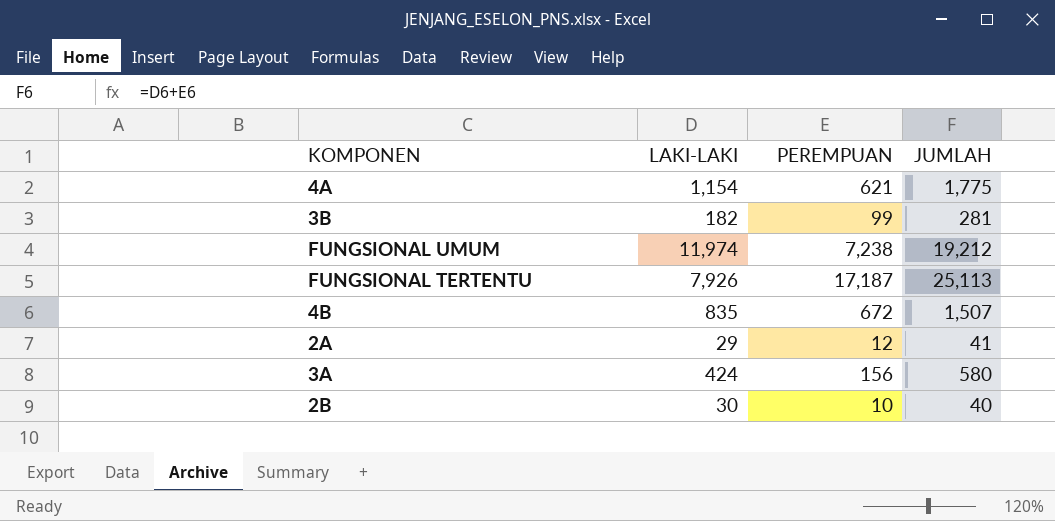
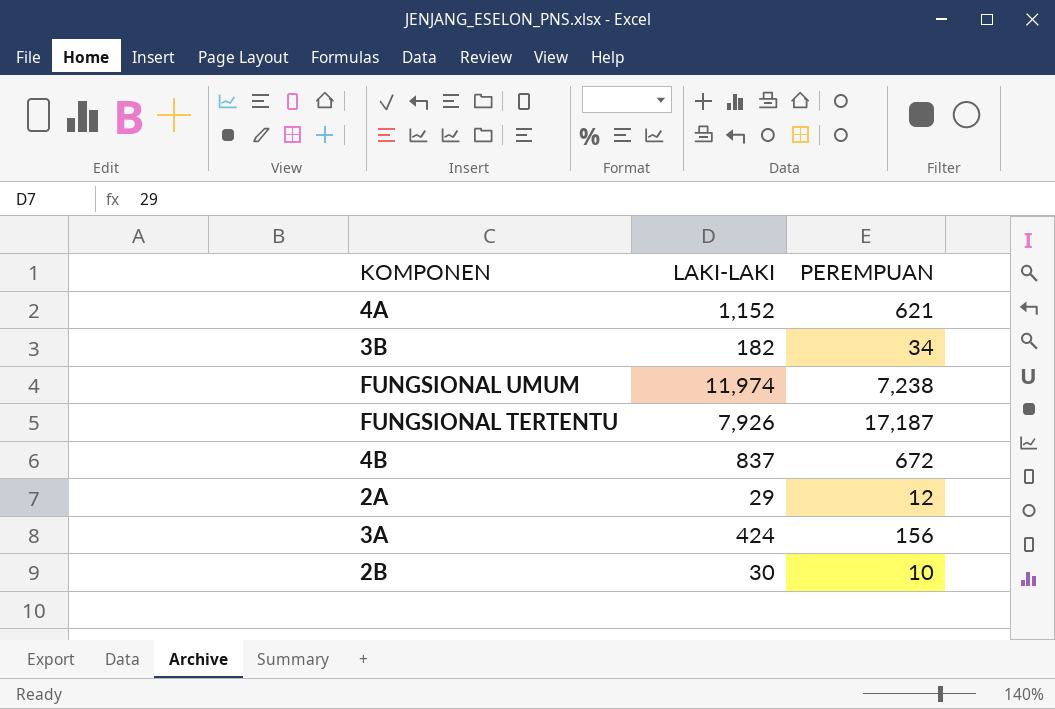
column JUMLAH | formula: [LAKI-LAKI] + [PEREMPUAN] -> none
4A | LAKI-LAKI: 1,154 -> 1,152
3B | PEREMPUAN: 99 -> 34
4B | LAKI-LAKI: 835 -> 837

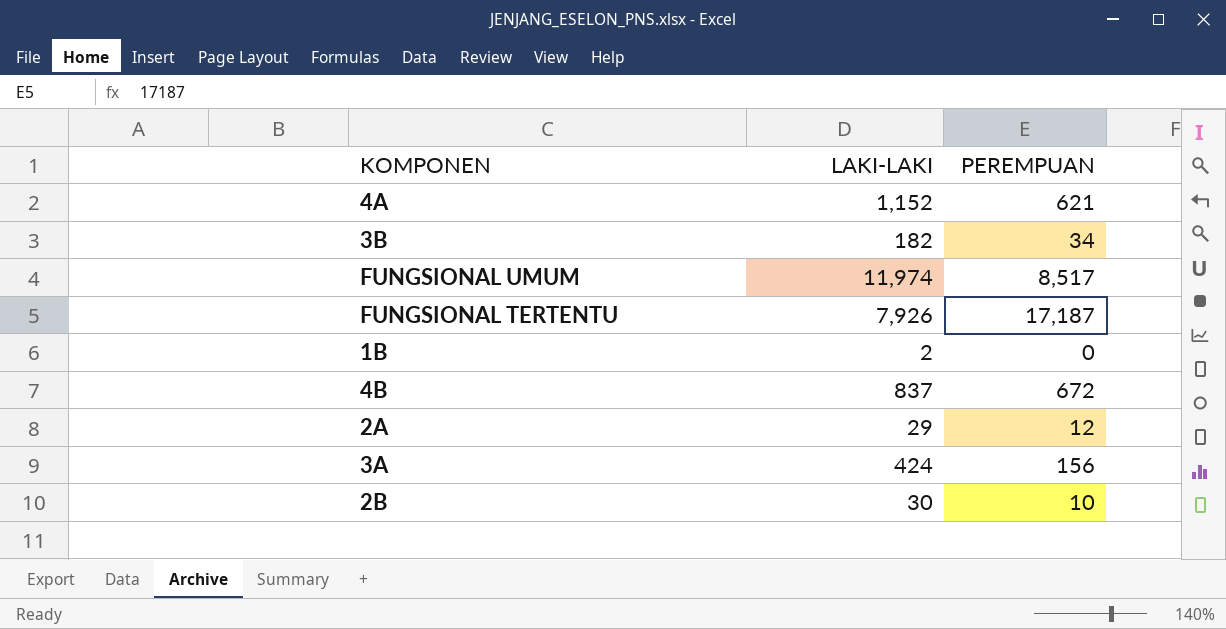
FUNGSIONAL UMUM | PEREMPUAN: 7,238 -> 8,517
row 1B: none -> 2 | 0

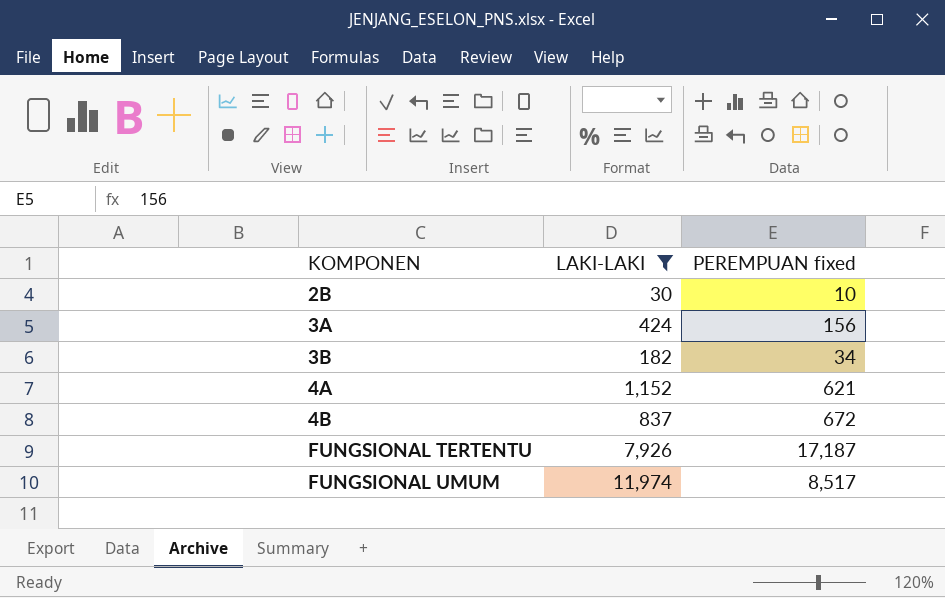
filter: none -> LAKI-LAKI >= 30
row order: none -> KOMPONEN ascending
column name: PEREMPUAN -> PEREMPUAN fixed

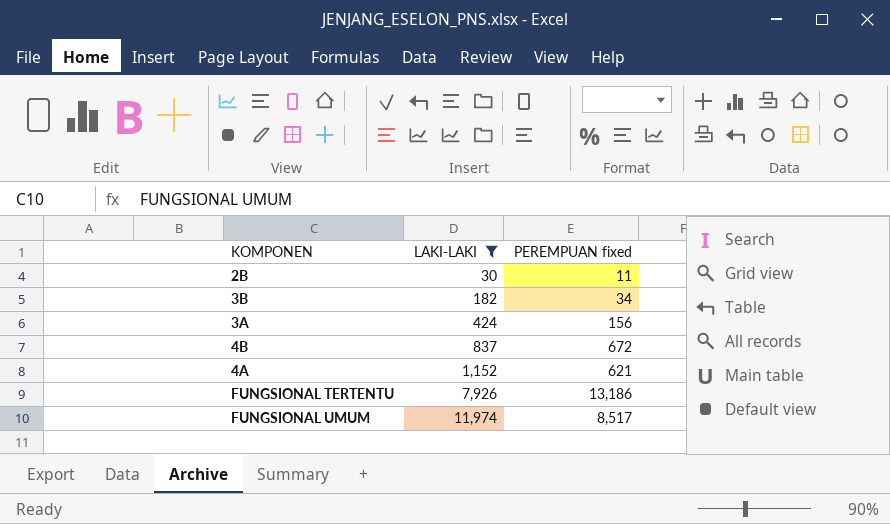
row order: KOMPONEN ascending -> LAKI-LAKI ascending
2B | PEREMPUAN fixed: 10 -> 11
FUNGSIONAL TERTENTU | PEREMPUAN fixed: 17,187 -> 13,186

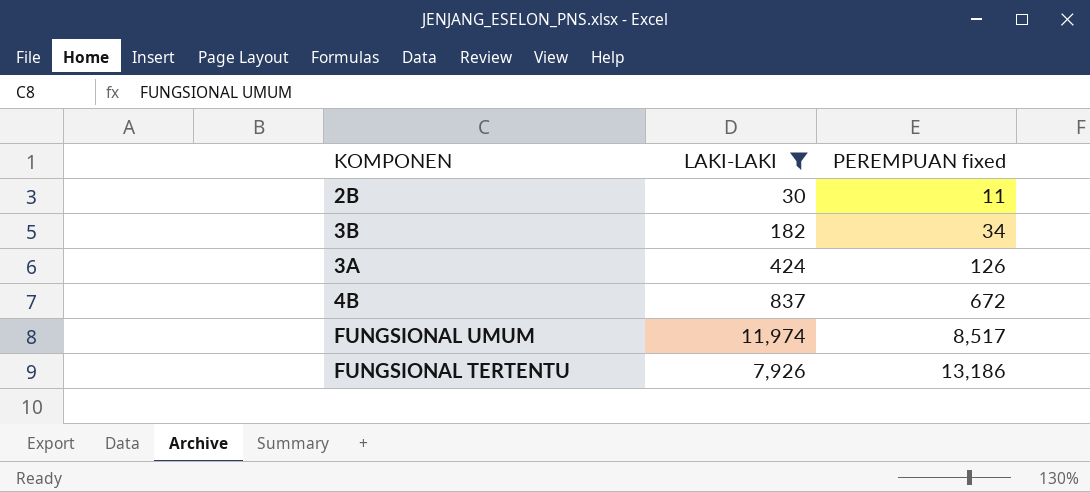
row order: LAKI-LAKI ascending -> PEREMPUAN fixed ascending
row 4A: 1,152 | 621 -> none
3A | PEREMPUAN fixed: 156 -> 126

